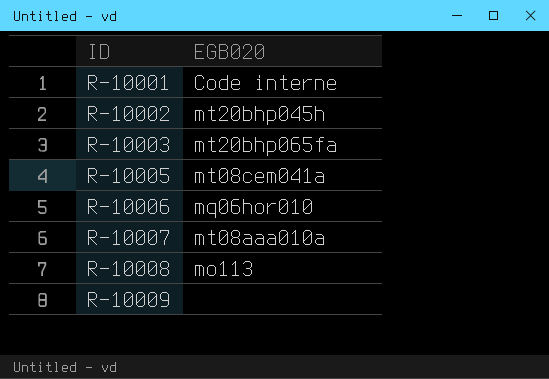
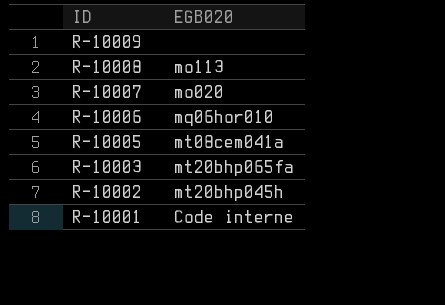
row order: ID ascending -> ID descending
R-10007 | EGB020: mt08aaa010a -> mo020

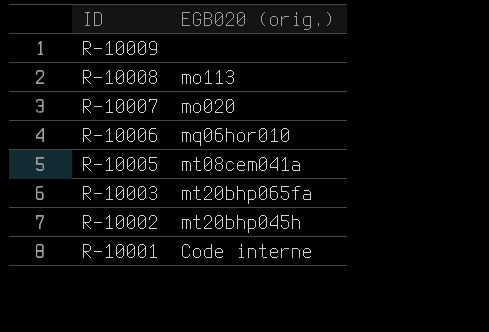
column name: EGB020 -> EGB020 (orig.)

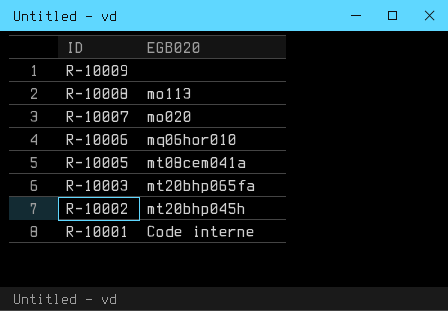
column name: EGB020 (orig.) -> EGB020

